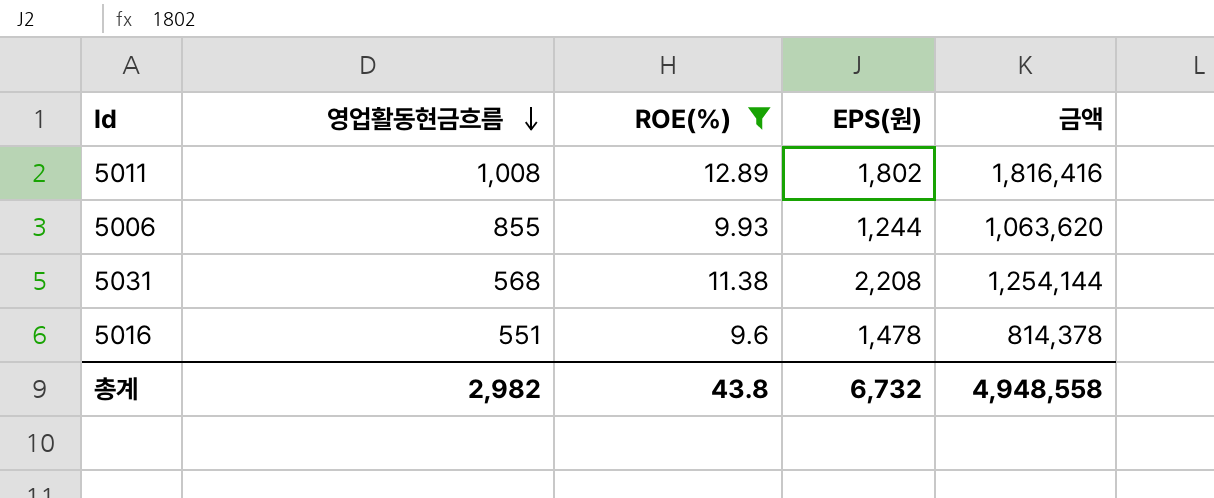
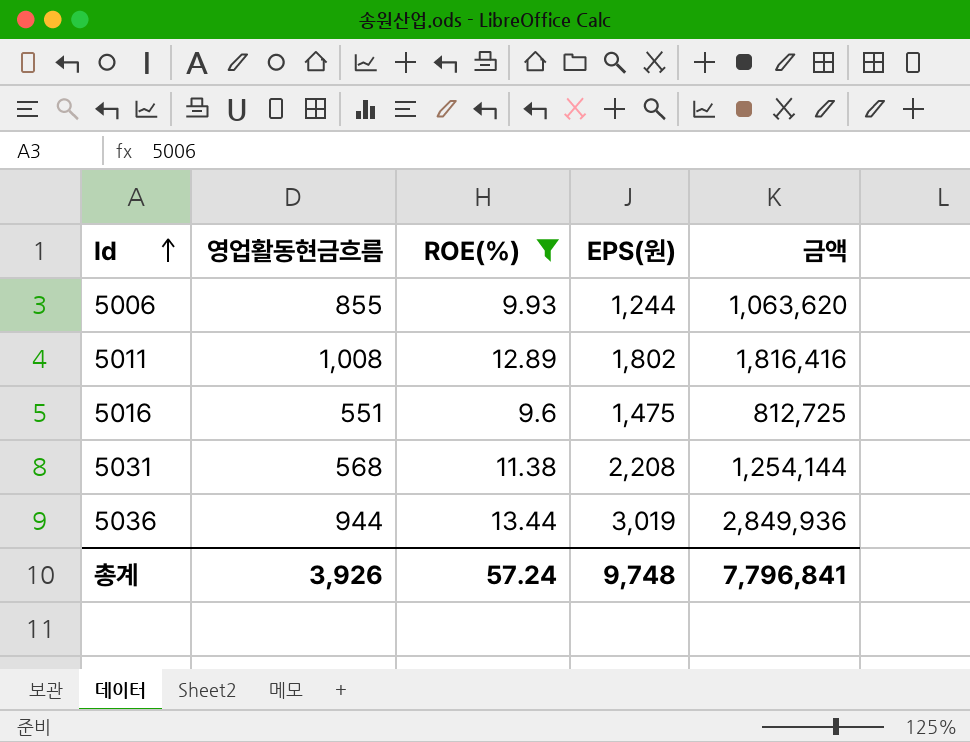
row order: 영업활동현금흐름 descending -> Id ascending
5016 | EPS(원): 1,478 -> 1,475
5016 | 금액: 814,378 -> 812,725
row 5036: none -> 944 | 13.44 | 3,019 | 2,849,936
총계 | 영업활동현금흐름: 2,982 -> 3,926
총계 | ROE(%): 43.8 -> 57.24
총계 | EPS(원): 6,732 -> 9,748
총계 | 금액: 4,948,558 -> 7,796,841

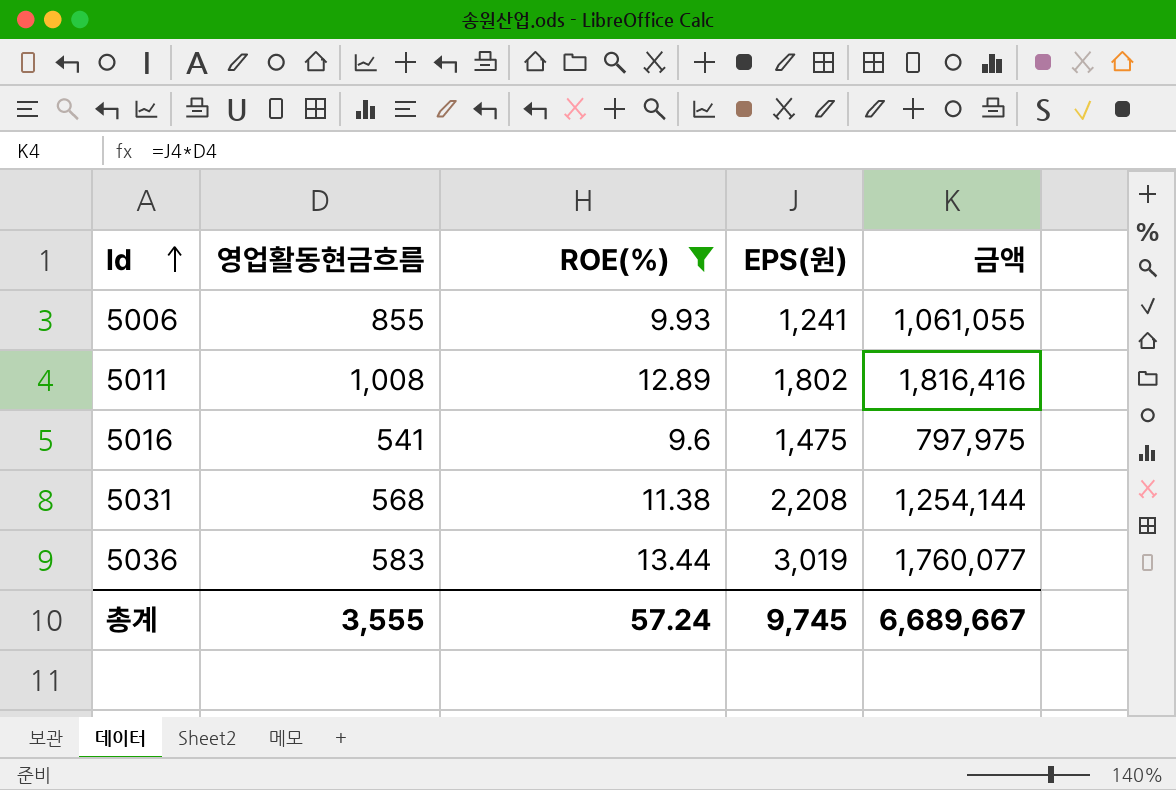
5006 | EPS(원): 1,244 -> 1,241
5006 | 금액: 1,063,620 -> 1,061,055
5016 | 영업활동현금흐름: 551 -> 541
5016 | 금액: 812,725 -> 797,975
5036 | 영업활동현금흐름: 944 -> 583
5036 | 금액: 2,849,936 -> 1,760,077
총계 | 영업활동현금흐름: 3,926 -> 3,555
총계 | EPS(원): 9,748 -> 9,745
총계 | 금액: 7,796,841 -> 6,689,667

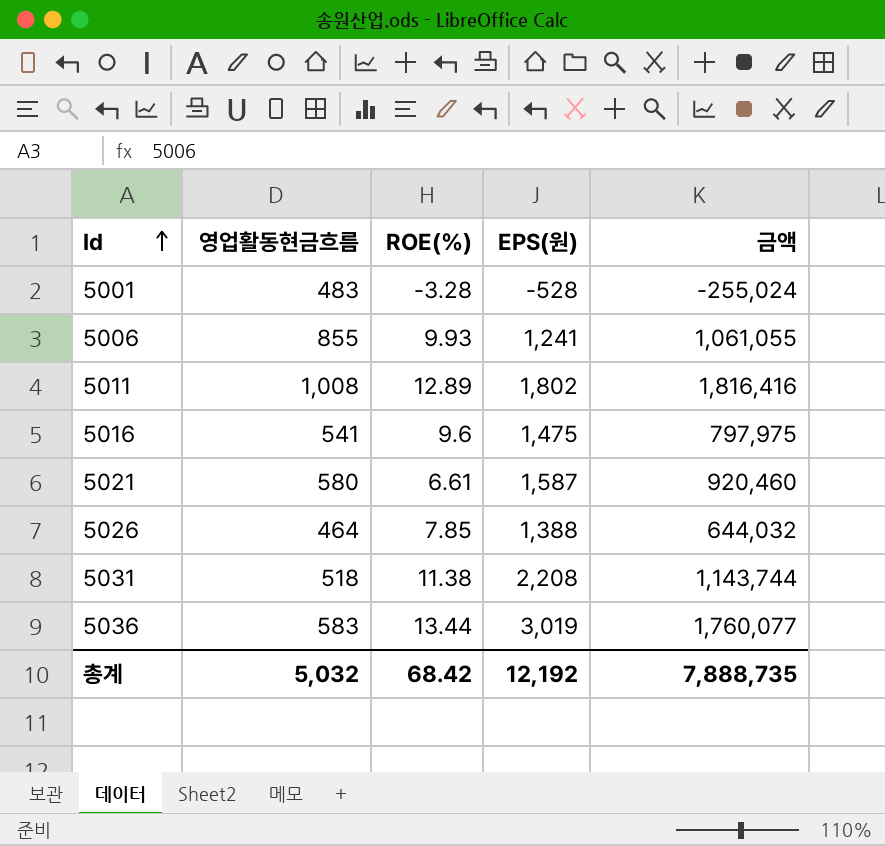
filter: ROE(%) >= 9.6 -> none
5031 | 영업활동현금흐름: 568 -> 518
5031 | 금액: 1,254,144 -> 1,143,744
총계 | 영업활동현금흐름: 3,555 -> 5,032
총계 | ROE(%): 57.24 -> 68.42
총계 | EPS(원): 9,745 -> 12,192
총계 | 금액: 6,689,667 -> 7,888,735

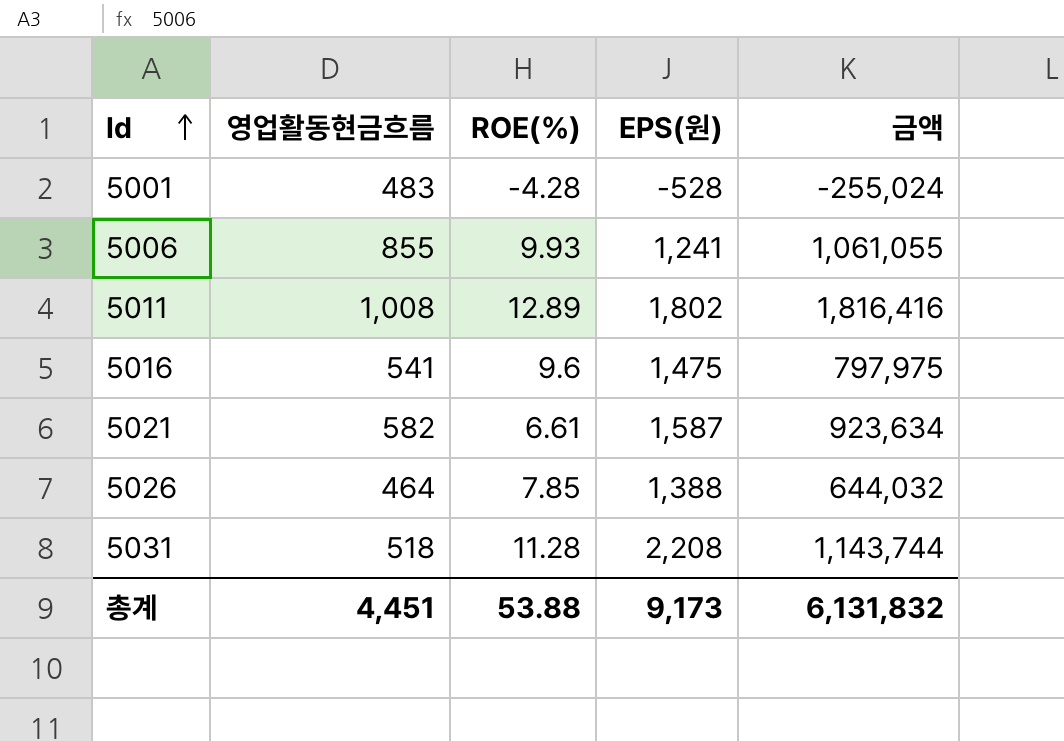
row 5036: 583 | 13.44 | 3,019 | 1,760,077 -> none
5001 | ROE(%): -3.28 -> -4.28
5021 | 영업활동현금흐름: 580 -> 582
5021 | 금액: 920,460 -> 923,634
5031 | ROE(%): 11.38 -> 11.28
총계 | 영업활동현금흐름: 5,032 -> 4,451
총계 | ROE(%): 68.42 -> 53.88
총계 | EPS(원): 12,192 -> 9,173
총계 | 금액: 7,888,735 -> 6,131,832

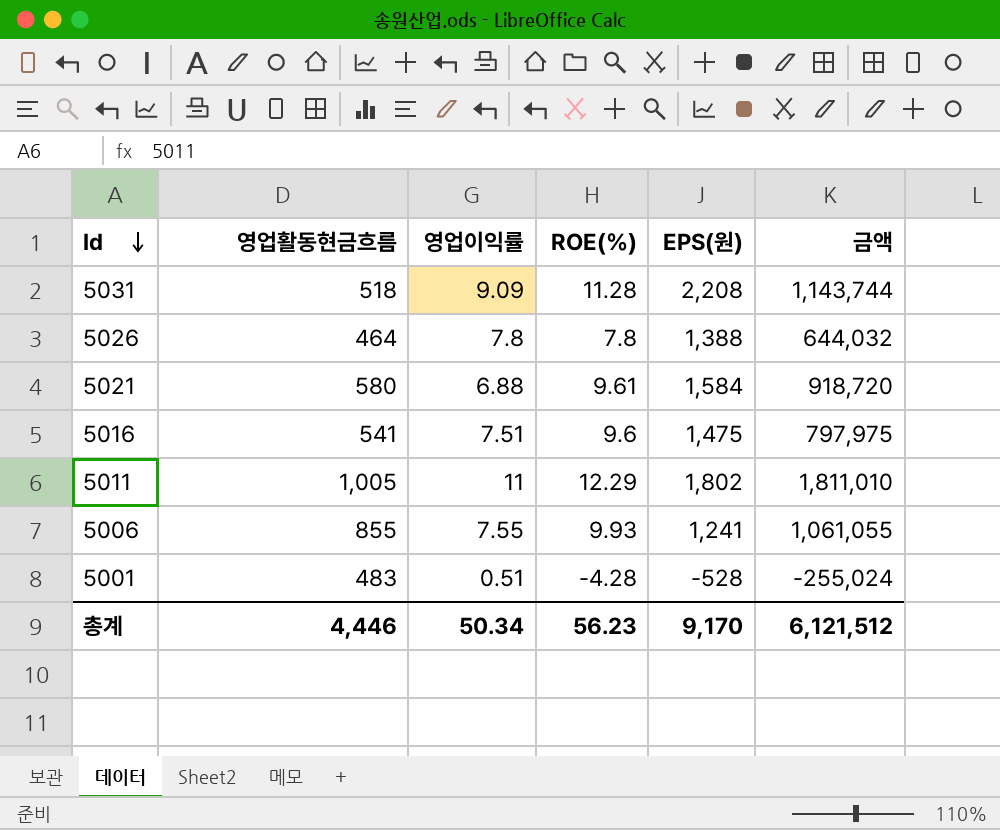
row order: Id ascending -> Id descending
column 영업이익률 | position: none -> 3
5026 | ROE(%): 7.85 -> 7.8
5021 | 영업활동현금흐름: 582 -> 580
5021 | ROE(%): 6.61 -> 9.61
5021 | EPS(원): 1,587 -> 1,584
5021 | 금액: 923,634 -> 918,720
5011 | 영업활동현금흐름: 1,008 -> 1,005
5011 | ROE(%): 12.89 -> 12.29
5011 | 금액: 1,816,416 -> 1,811,010
총계 | 영업활동현금흐름: 4,451 -> 4,446
총계 | ROE(%): 53.88 -> 56.23
총계 | EPS(원): 9,173 -> 9,170
총계 | 금액: 6,131,832 -> 6,121,512

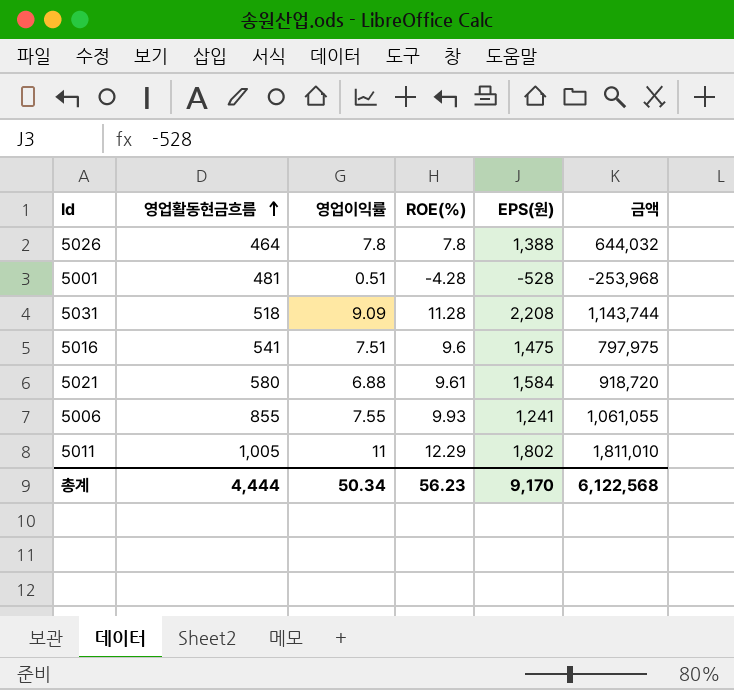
row order: Id descending -> 영업활동현금흐름 ascending
5001 | 영업활동현금흐름: 483 -> 481
5001 | 금액: -255,024 -> -253,968
총계 | 영업활동현금흐름: 4,446 -> 4,444
총계 | 금액: 6,121,512 -> 6,122,568

